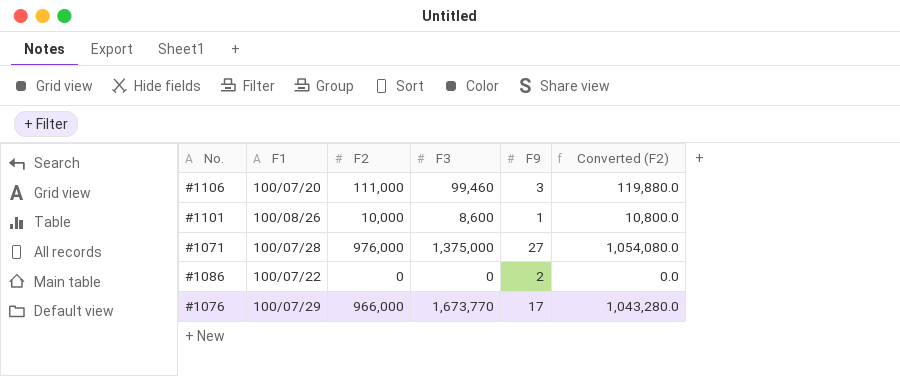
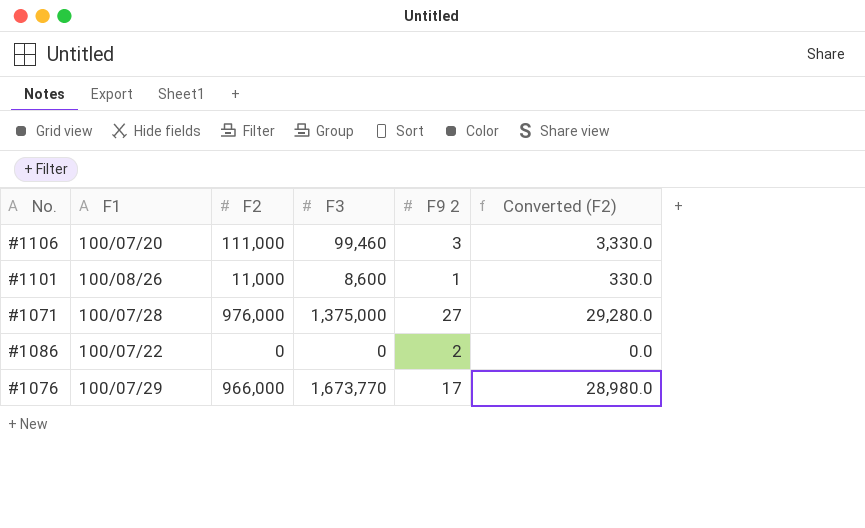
column name: F9 -> F9 2
column Converted (F2) | formula: [F2] * 1.08 -> [F2] * 0.03
#1101 | F2: 10,000 -> 11,000

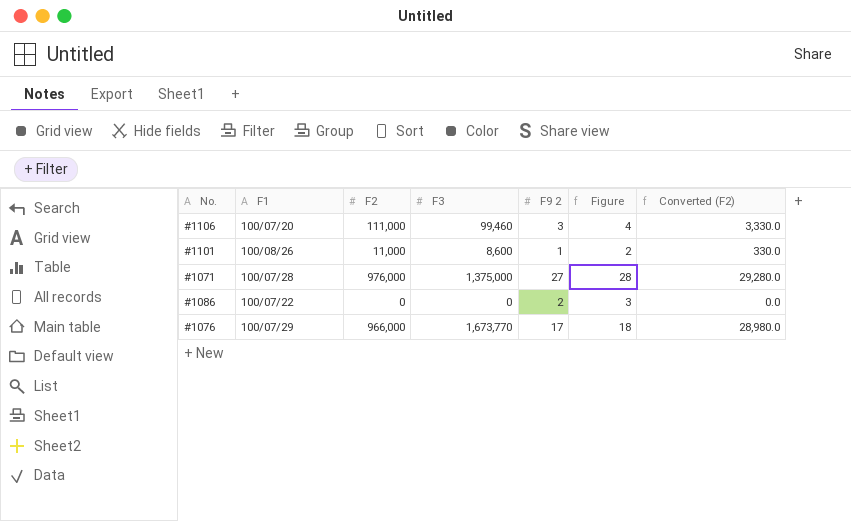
column Figure | formula: none -> [F9 2] + 1

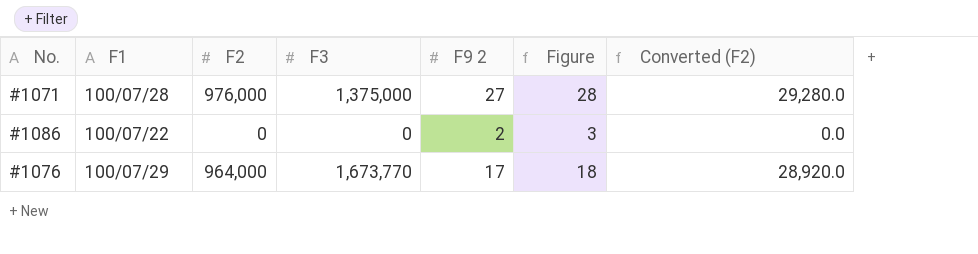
row #1106: 100/07/20 | 111,000 | 99,460 | 3 | 4 | 3,330.0 -> none
row #1101: 100/08/26 | 11,000 | 8,600 | 1 | 2 | 330.0 -> none
#1076 | F2: 966,000 -> 964,000
#1076 | Converted (F2): 28,980.0 -> 28,920.0

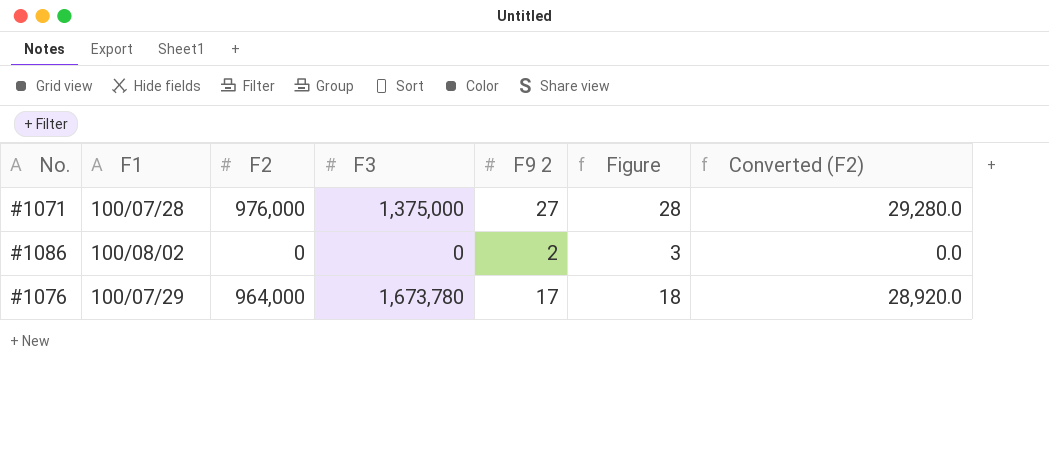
#1086 | F1: 100/07/22 -> 100/08/02
#1076 | F3: 1,673,770 -> 1,673,780

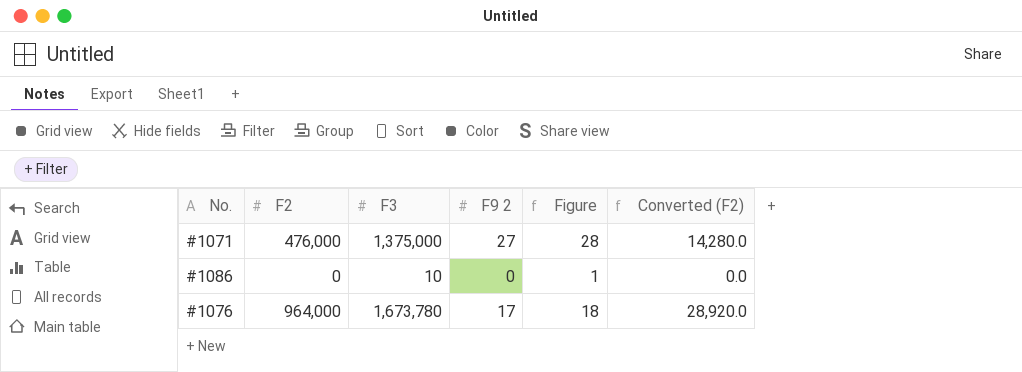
column F1 | position: 2 -> none
#1071 | F2: 976,000 -> 476,000
#1071 | Converted (F2): 29,280.0 -> 14,280.0
#1086 | F3: 0 -> 10
#1086 | F9 2: 2 -> 0
#1086 | Figure: 3 -> 1

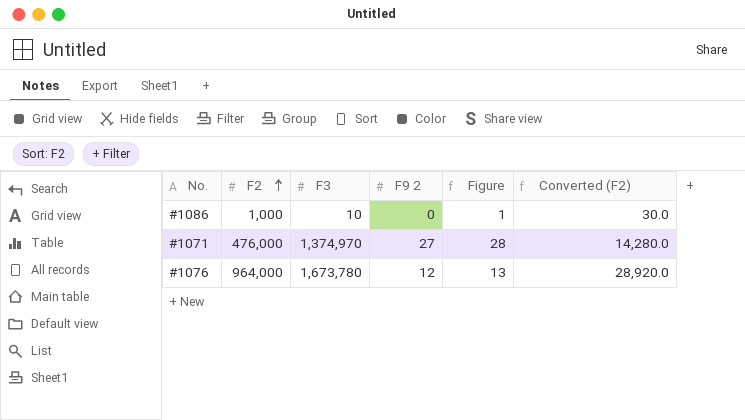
row order: none -> F2 ascending
#1086 | F2: 0 -> 1,000
#1086 | Converted (F2): 0.0 -> 30.0
#1071 | F3: 1,375,000 -> 1,374,970
#1076 | F9 2: 17 -> 12
#1076 | Figure: 18 -> 13

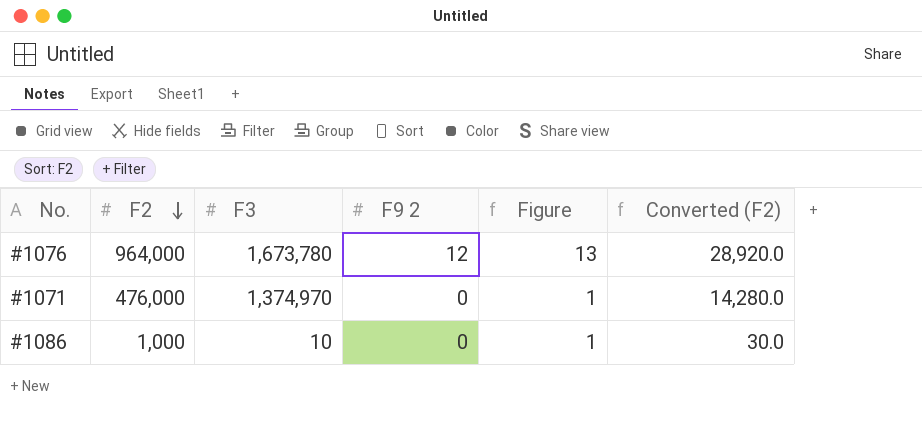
row order: F2 ascending -> F2 descending
#1071 | F9 2: 27 -> 0
#1071 | Figure: 28 -> 1

